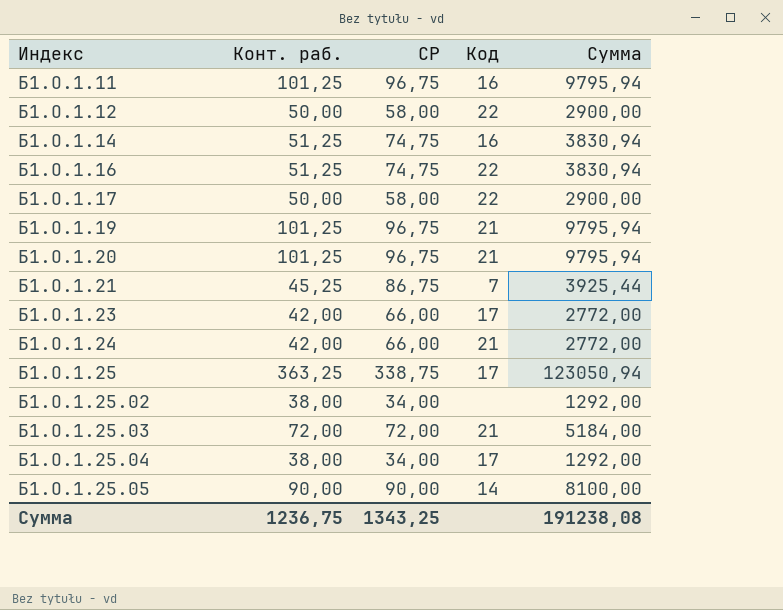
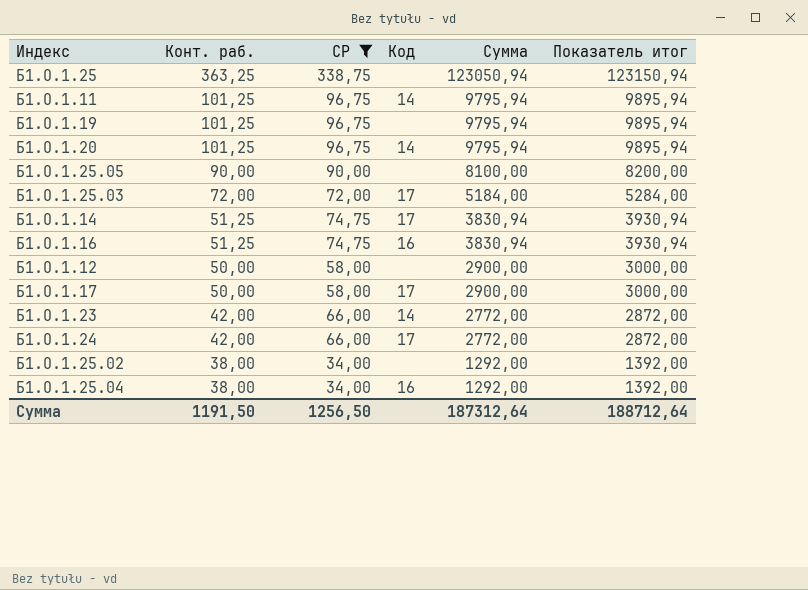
filter: none -> СР != 86,75
row order: Индекс ascending -> Конт. раб. descending
column Показатель итог | formula: none -> [Сумма] + 100
Б1.О.1.25 | Код: 17 -> none
Б1.О.1.11 | Код: 16 -> 14
Б1.О.1.19 | Код: 21 -> none
Б1.О.1.20 | Код: 21 -> 14
Б1.О.1.25.05 | Код: 14 -> none
Б1.О.1.25.03 | Код: 21 -> 17
Б1.О.1.14 | Код: 16 -> 17
Б1.О.1.16 | Код: 22 -> 16
Б1.О.1.12 | Код: 22 -> none
Б1.О.1.17 | Код: 22 -> 17
Б1.О.1.23 | Код: 17 -> 14
Б1.О.1.24 | Код: 21 -> 17
Б1.О.1.25.04 | Код: 17 -> 16
Сумма | Конт. раб.: 1236,75 -> 1191,50
Сумма | СР: 1343,25 -> 1256,50
Сумма | Сумма: 191238,08 -> 187312,64

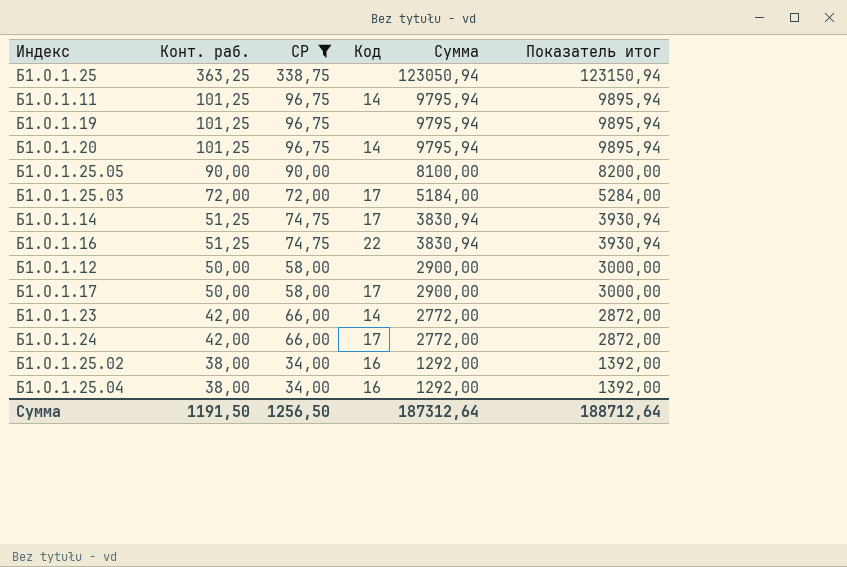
Б1.О.1.16 | Код: 16 -> 22
Б1.О.1.25.02 | Код: none -> 16

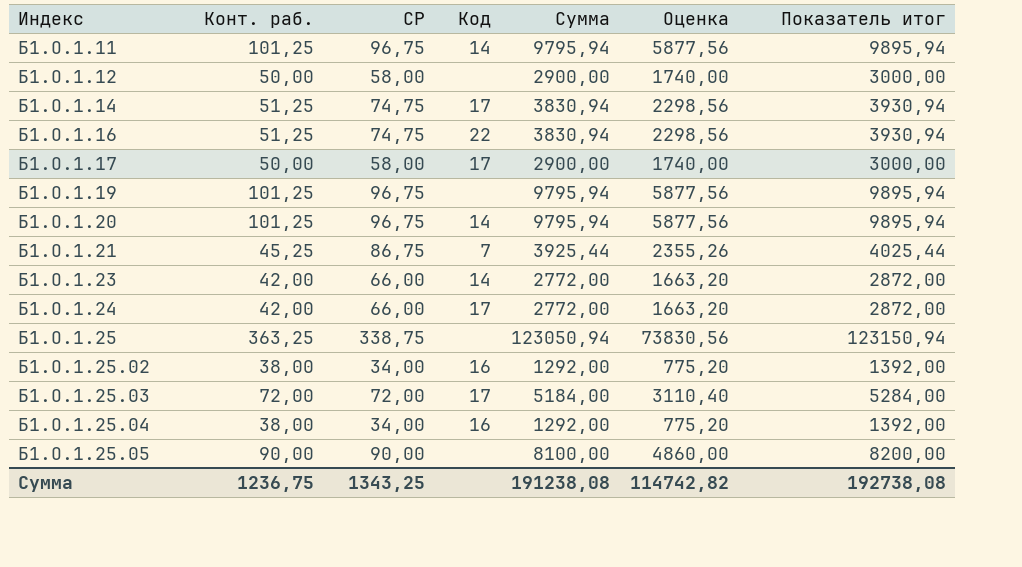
filter: СР != 86,75 -> none
row order: Конт. раб. descending -> Индекс ascending
column Оценка | formula: none -> [Сумма] * 0,6
Сумма | Конт. раб.: 1191,50 -> 1236,75
Сумма | СР: 1256,50 -> 1343,25
Сумма | Сумма: 187312,64 -> 191238,08
Сумма | Показатель итог: 188712,64 -> 192738,08

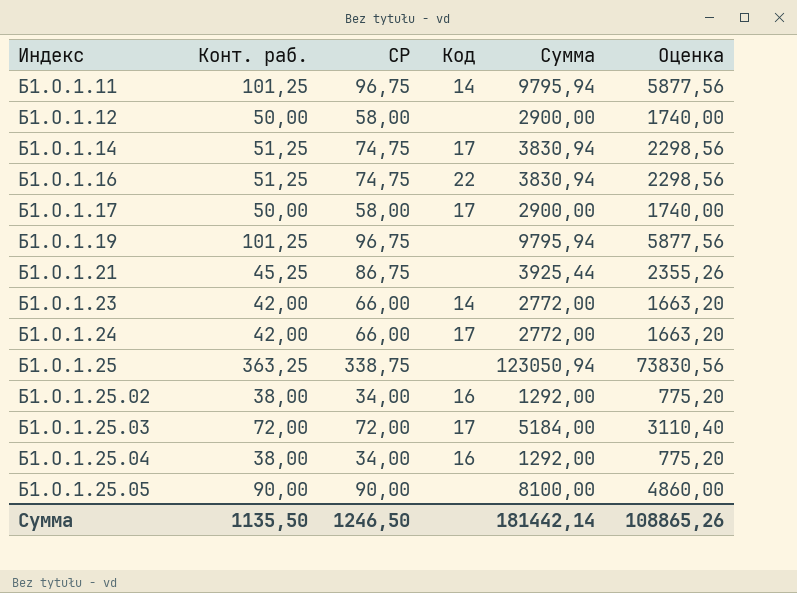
column Показатель итог | formula: [Сумма] + 100 -> none
row Б1.О.1.20: 101,25 | 96,75 | 14 | 9795,94 | 5877,56 | 9895,94 -> none
Б1.О.1.21 | Код: 7 -> none
Сумма | Конт. раб.: 1236,75 -> 1135,50
Сумма | СР: 1343,25 -> 1246,50
Сумма | Сумма: 191238,08 -> 181442,14
Сумма | Оценка: 114742,82 -> 108865,26

